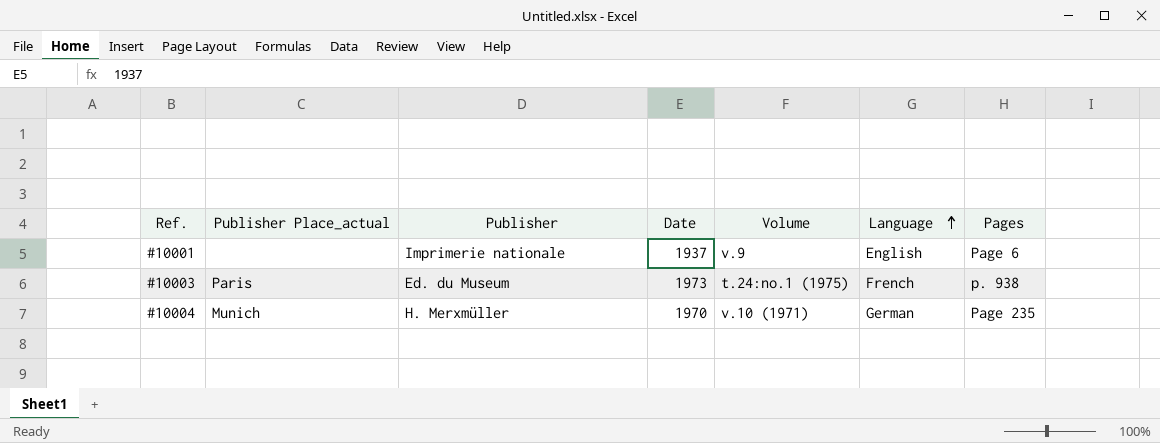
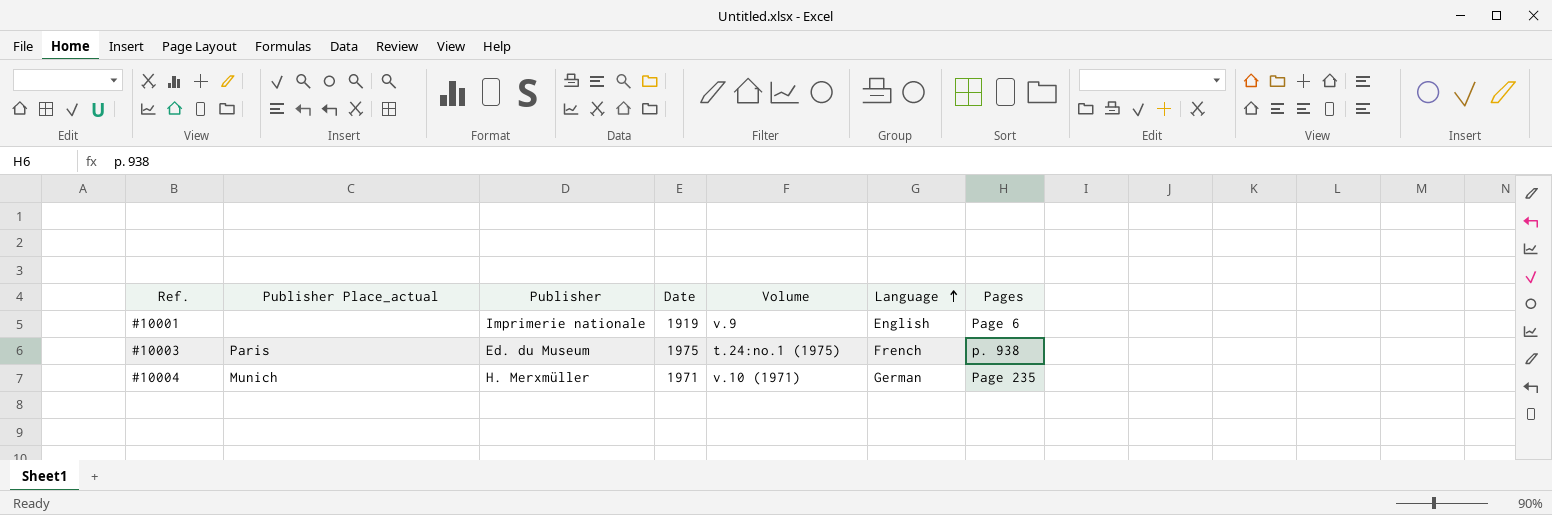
#10001 | Date: 1937 -> 1919
#10003 | Date: 1973 -> 1975
#10004 | Date: 1970 -> 1971

